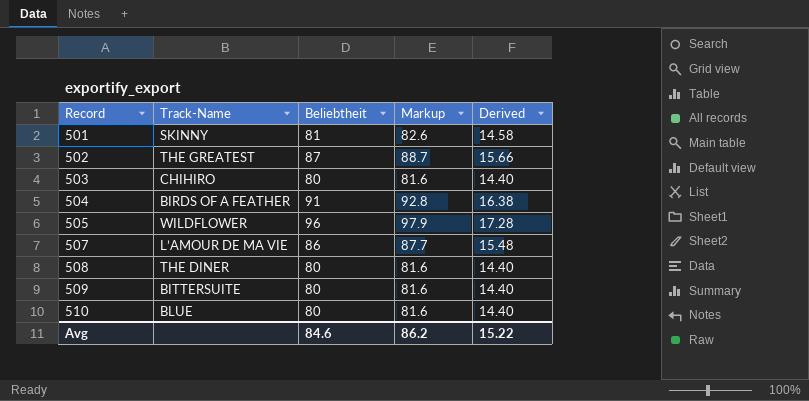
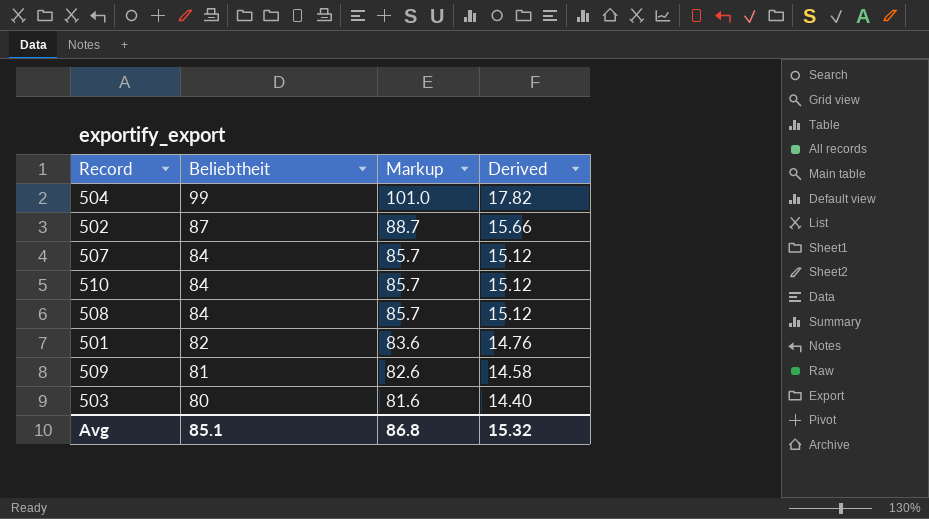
row order: Record ascending -> Beliebtheit descending
column Track-Name | position: 2 -> none
row 505: WILDFLOWER | 96 | 97.9 | 17.28 -> none
504 | Beliebtheit: 91 -> 99
504 | Markup: 92.8 -> 101.0
504 | Derived: 16.38 -> 17.82
507 | Beliebtheit: 86 -> 84
507 | Markup: 87.7 -> 85.7
507 | Derived: 15.48 -> 15.12
510 | Beliebtheit: 80 -> 84
510 | Markup: 81.6 -> 85.7
510 | Derived: 14.40 -> 15.12
508 | Beliebtheit: 80 -> 84
508 | Markup: 81.6 -> 85.7
508 | Derived: 14.40 -> 15.12
501 | Beliebtheit: 81 -> 82
501 | Markup: 82.6 -> 83.6
501 | Derived: 14.58 -> 14.76
509 | Beliebtheit: 80 -> 81
509 | Markup: 81.6 -> 82.6
509 | Derived: 14.40 -> 14.58
Avg | Beliebtheit: 84.6 -> 85.1
Avg | Markup: 86.2 -> 86.8
Avg | Derived: 15.22 -> 15.32

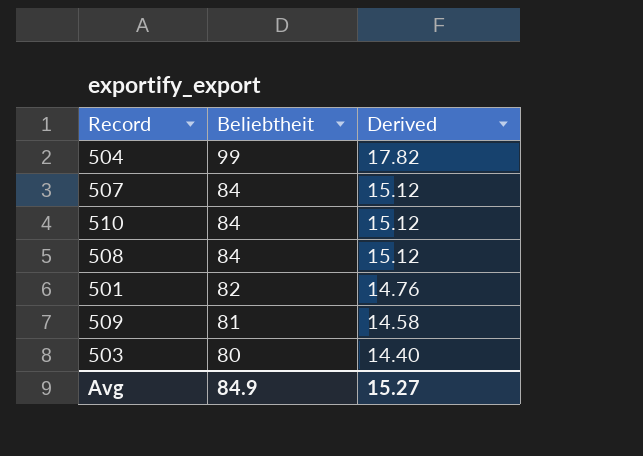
column Markup | formula: [Beliebtheit] * 1.02 -> none
row 502: 87 | 88.7 | 15.66 -> none
Avg | Beliebtheit: 85.1 -> 84.9
Avg | Derived: 15.32 -> 15.27

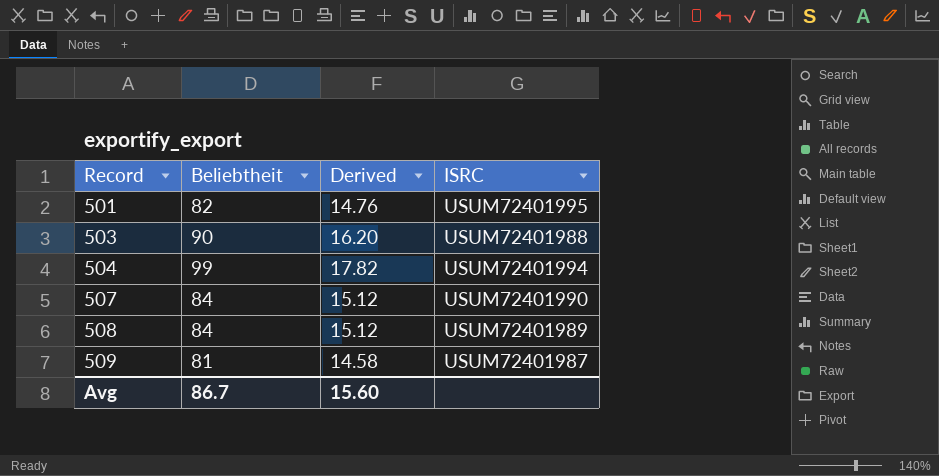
row order: Beliebtheit descending -> Record ascending
column ISRC | position: none -> 4
row 510: 84 | 15.12 -> none
503 | Beliebtheit: 80 -> 90
503 | Derived: 14.40 -> 16.20
Avg | Beliebtheit: 84.9 -> 86.7
Avg | Derived: 15.27 -> 15.60

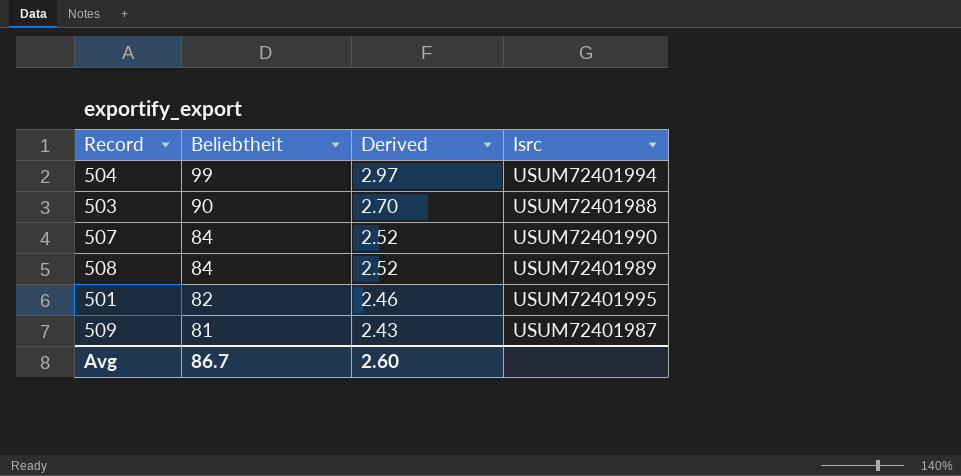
row order: Record ascending -> Beliebtheit descending
column Derived | formula: [Beliebtheit] * 0.18 -> [Beliebtheit] * 0.03
column name: ISRC -> Isrc
Avg | Derived: 15.60 -> 2.60

